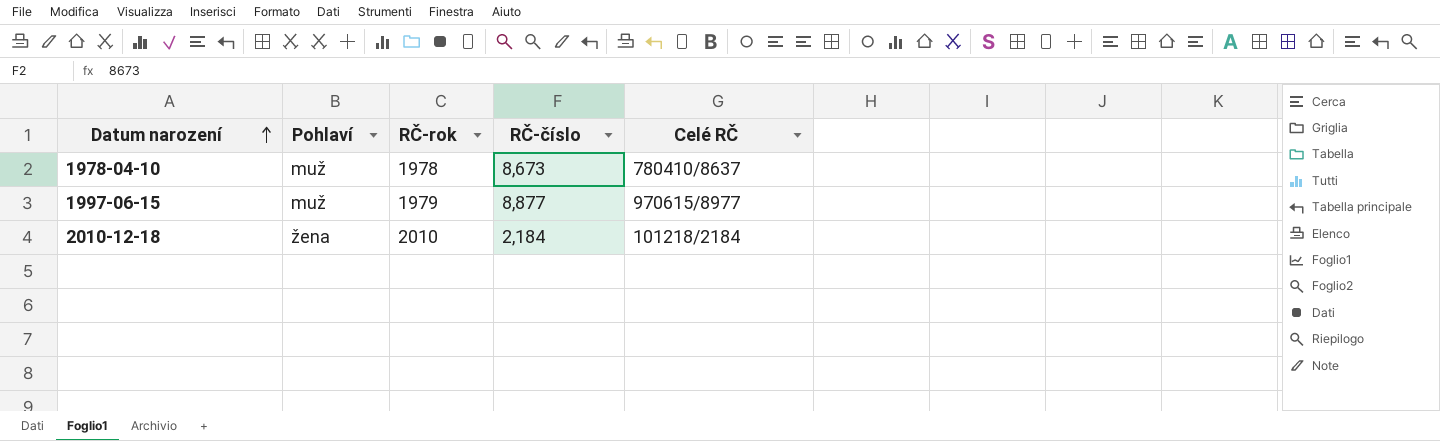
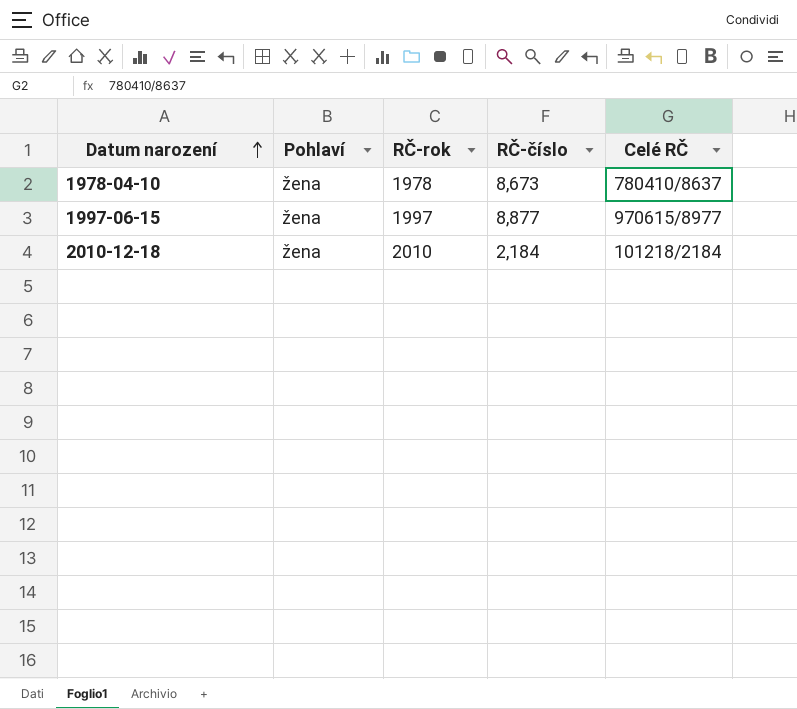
1978-04-10 | Pohlaví: muž -> žena
1997-06-15 | Pohlaví: muž -> žena
1997-06-15 | RČ-rok: 1979 -> 1997

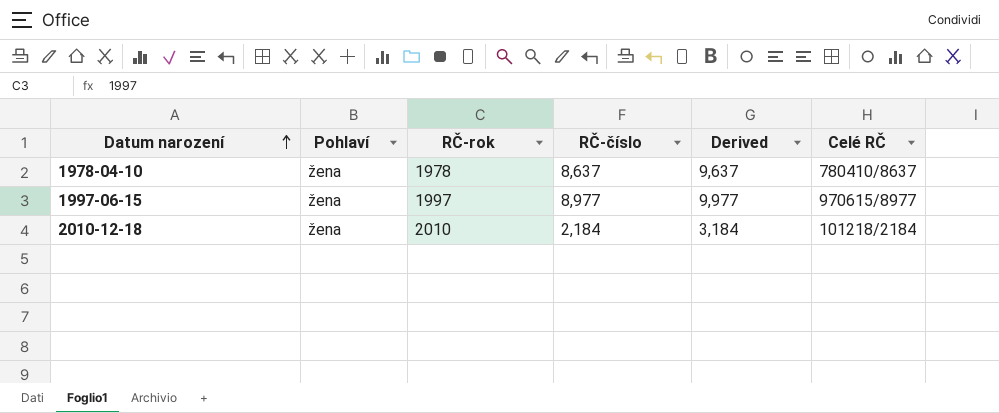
column Derived | formula: none -> [RČ-číslo] + 1000
1978-04-10 | RČ-číslo: 8,673 -> 8,637
1997-06-15 | RČ-číslo: 8,877 -> 8,977

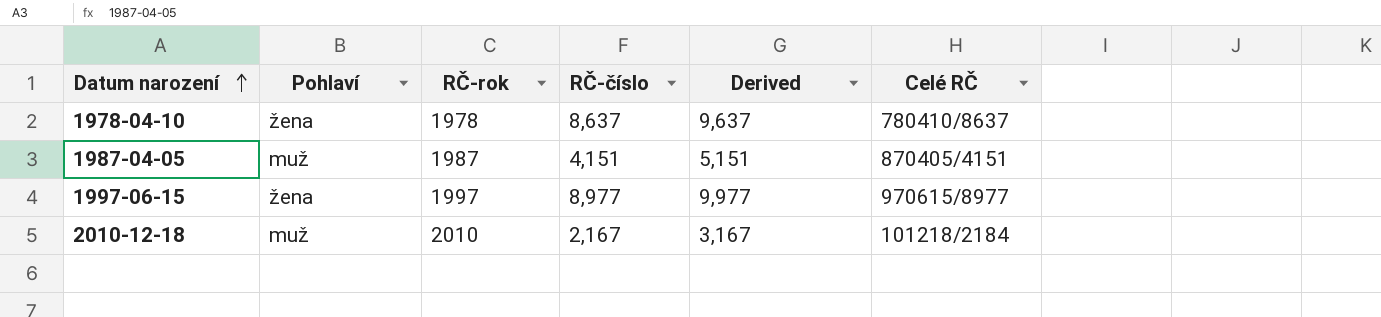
row 1987-04-05: none -> muž | 1987 | 4,151 | 5,151 | 870405/4151
2010-12-18 | Pohlaví: žena -> muž
2010-12-18 | RČ-číslo: 2,184 -> 2,167
2010-12-18 | Derived: 3,184 -> 3,167

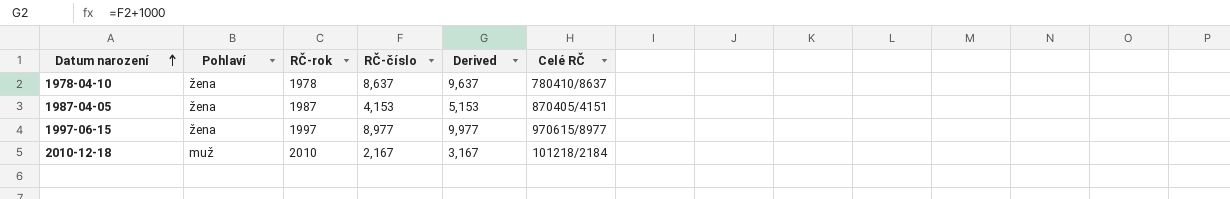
1987-04-05 | Pohlaví: muž -> žena
1987-04-05 | RČ-číslo: 4,151 -> 4,153
1987-04-05 | Derived: 5,151 -> 5,153

